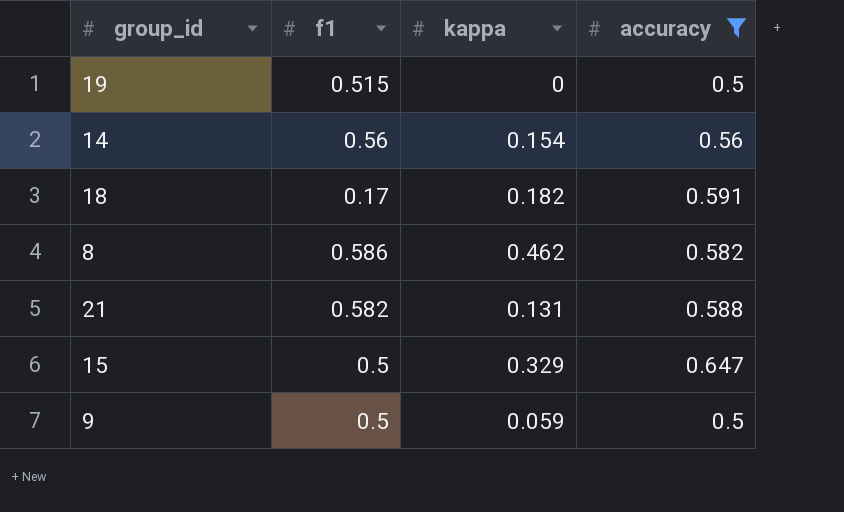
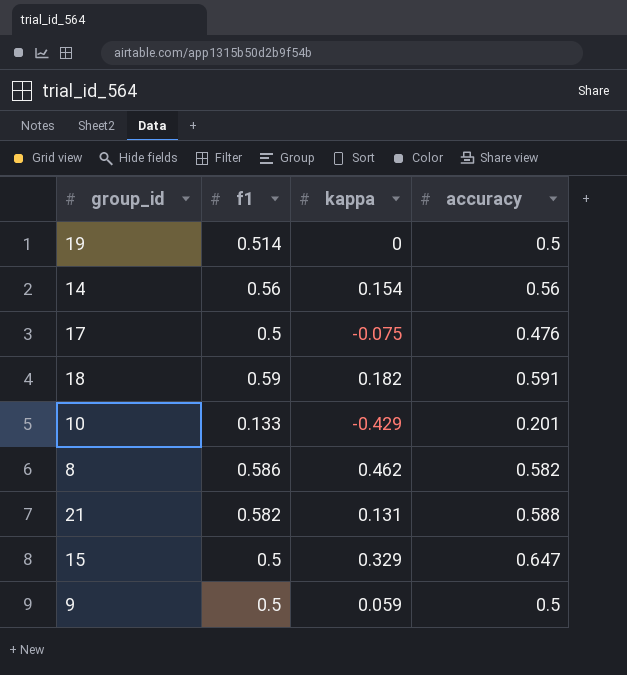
filter: accuracy >= 0.5 -> none
19 | f1: 0.515 -> 0.514
18 | f1: 0.17 -> 0.59

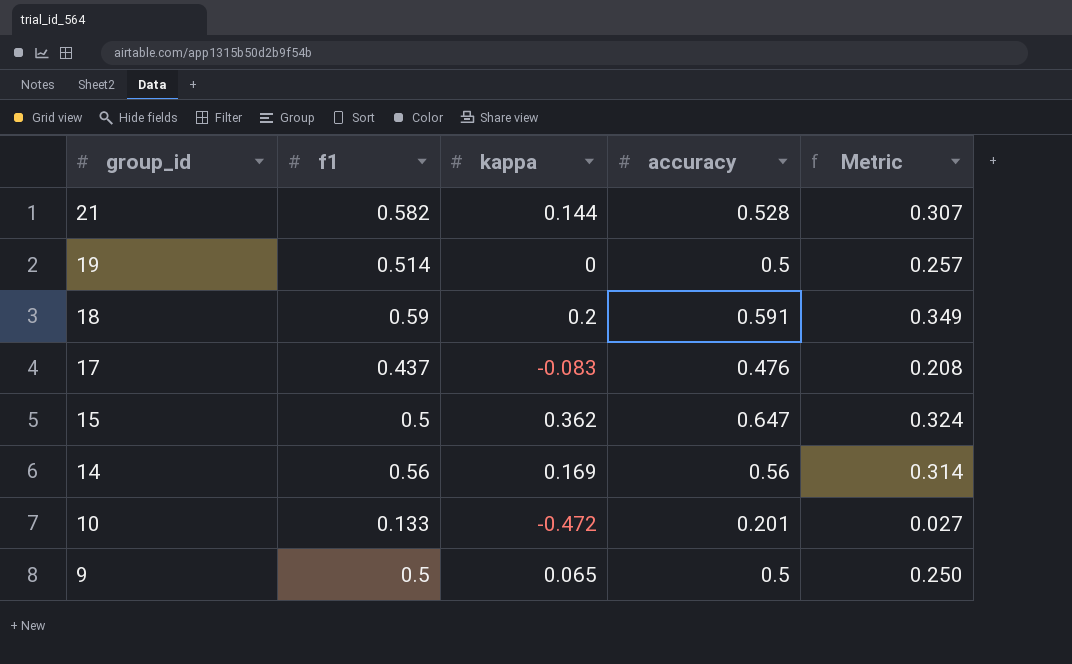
row order: none -> group_id descending
column Metric | formula: none -> [f1] * [accuracy]
row 8: 0.586 | 0.462 | 0.582 -> none
21 | kappa: 0.131 -> 0.144
21 | accuracy: 0.588 -> 0.528
18 | kappa: 0.182 -> 0.2
17 | f1: 0.5 -> 0.437
17 | kappa: -0.075 -> -0.083
15 | kappa: 0.329 -> 0.362
14 | kappa: 0.154 -> 0.169
10 | kappa: -0.429 -> -0.472
9 | kappa: 0.059 -> 0.065

